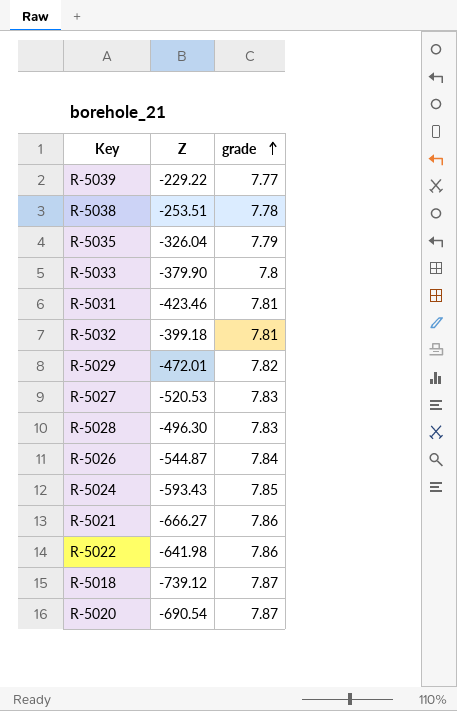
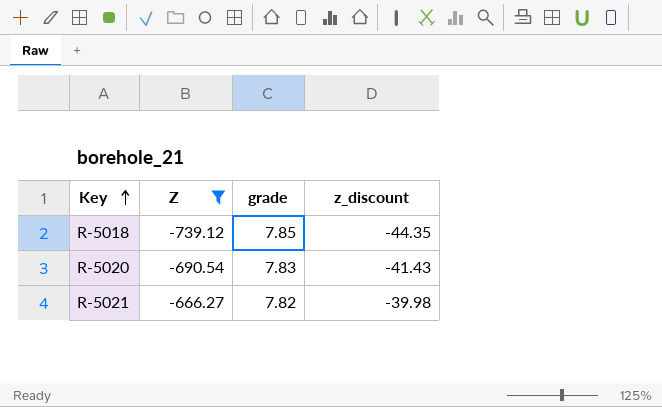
filter: none -> Z <= -666.27
row order: grade ascending -> Key ascending
column z_discount | formula: none -> [Z] * 0.06
R-5018 | grade: 7.87 -> 7.85
R-5020 | grade: 7.87 -> 7.83
R-5021 | grade: 7.86 -> 7.82

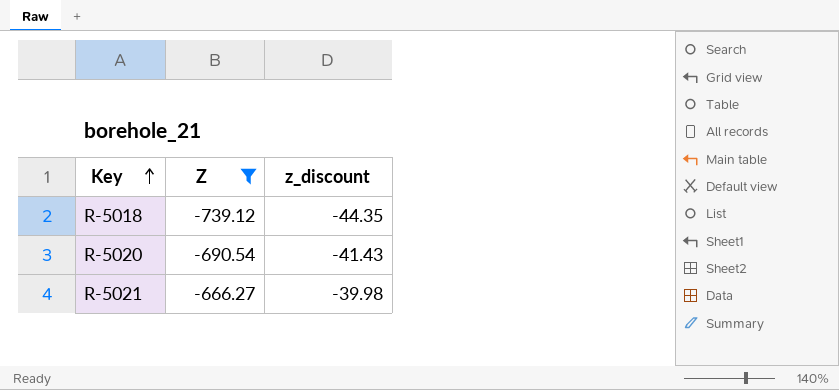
column grade | position: 3 -> none

